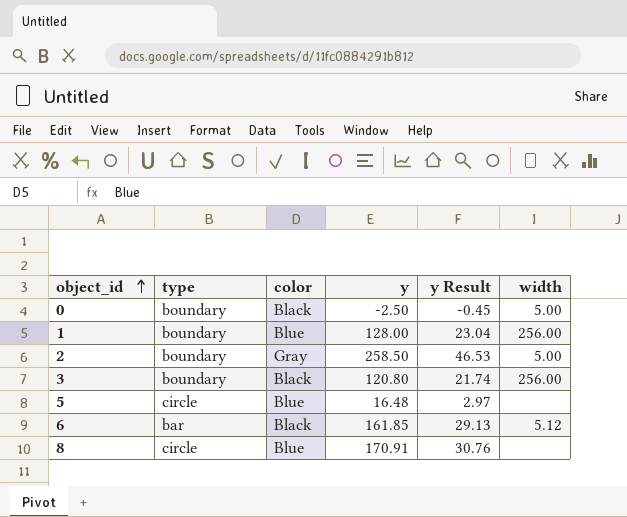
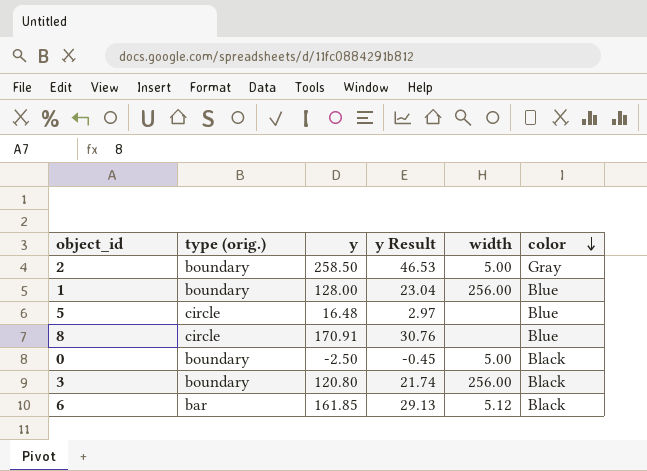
row order: object_id ascending -> color descending
column name: type -> type (orig.)
column color | position: 3 -> 6

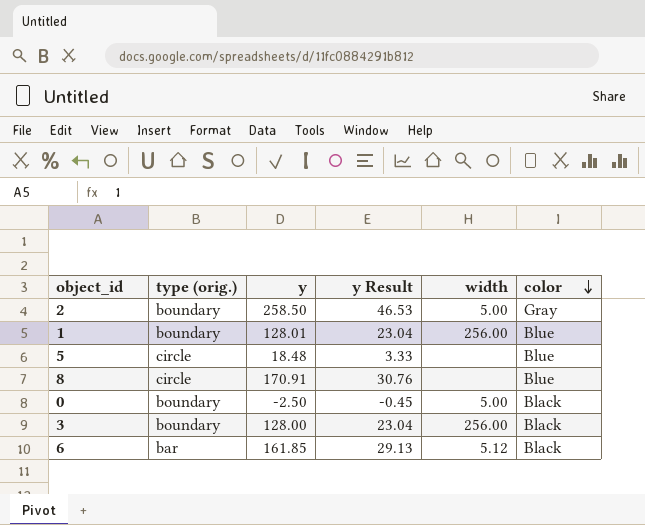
1 | y: 128.00 -> 128.01
5 | y: 16.48 -> 18.48
5 | y Result: 2.97 -> 3.33
3 | y: 120.80 -> 128.00
3 | y Result: 21.74 -> 23.04

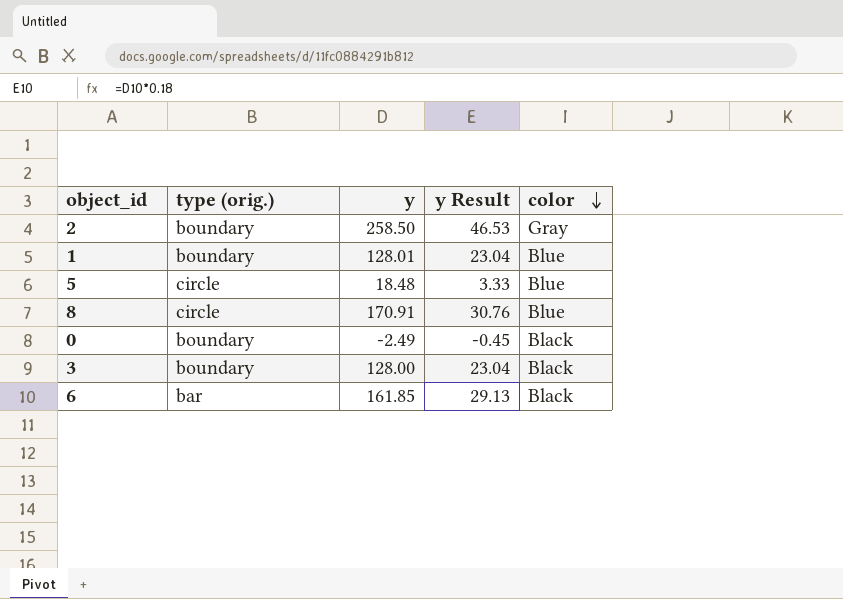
column width | position: 5 -> none
0 | y: -2.50 -> -2.49

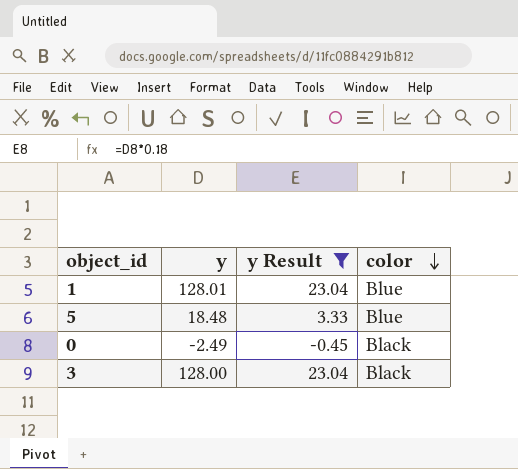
filter: none -> y Result <= 23.04
column type (orig.) | position: 2 -> none

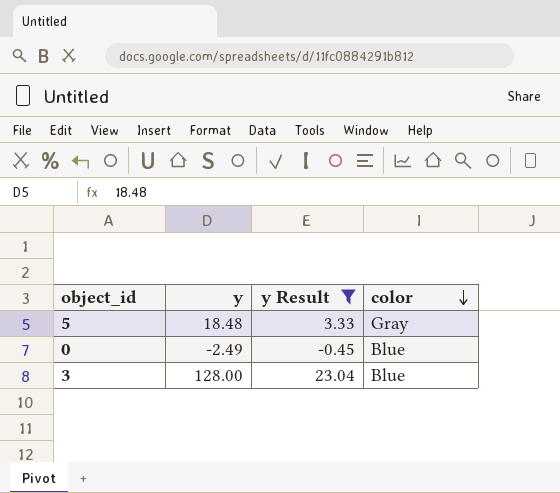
row 1: 128.01 | 23.04 | Blue -> none
5 | color: Blue -> Gray
0 | color: Black -> Blue
3 | color: Black -> Blue

